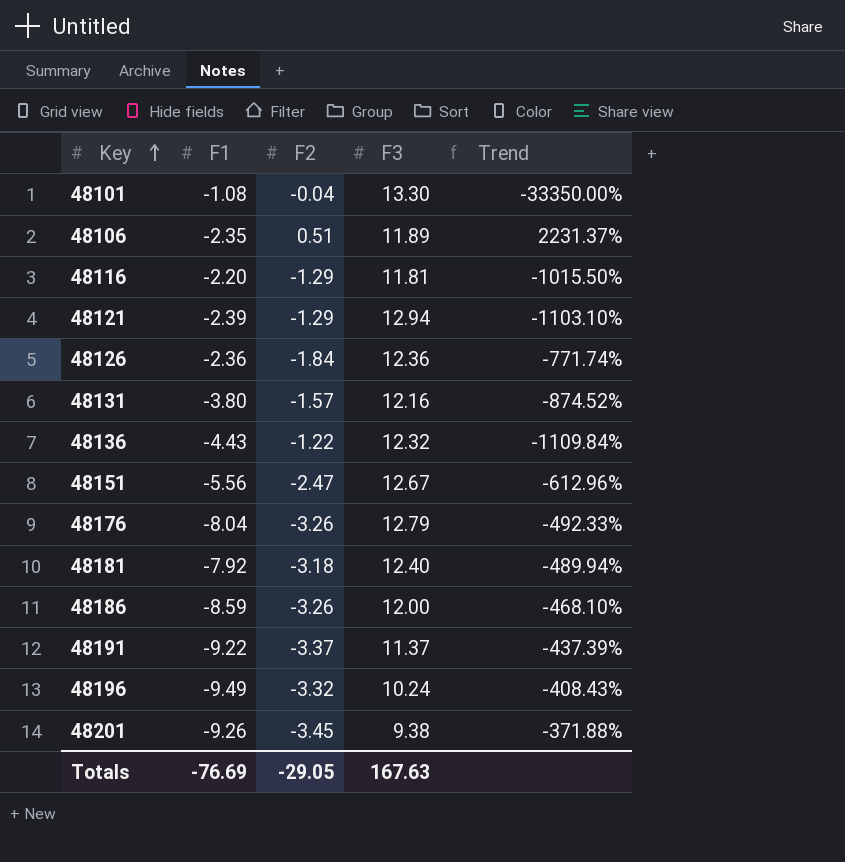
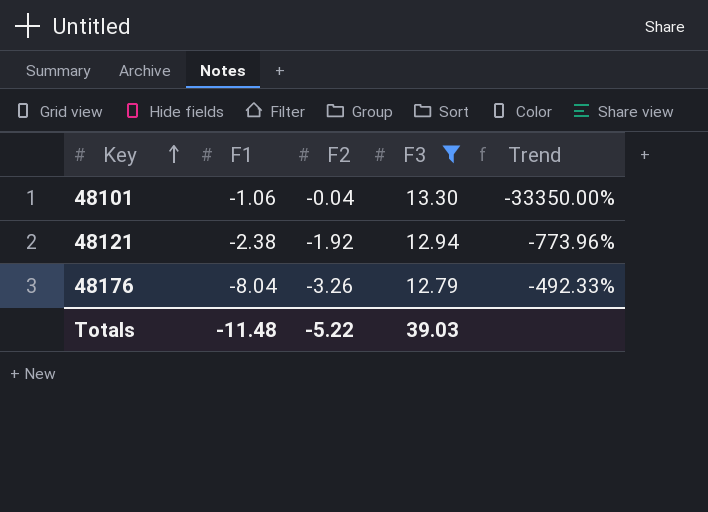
filter: none -> F3 >= 12.79
48101 | F1: -1.08 -> -1.06
48121 | F1: -2.39 -> -2.38
48121 | F2: -1.29 -> -1.92
48121 | Trend: -1103.10% -> -773.96%
Totals | F1: -76.69 -> -11.48
Totals | F2: -29.05 -> -5.22
Totals | F3: 167.63 -> 39.03

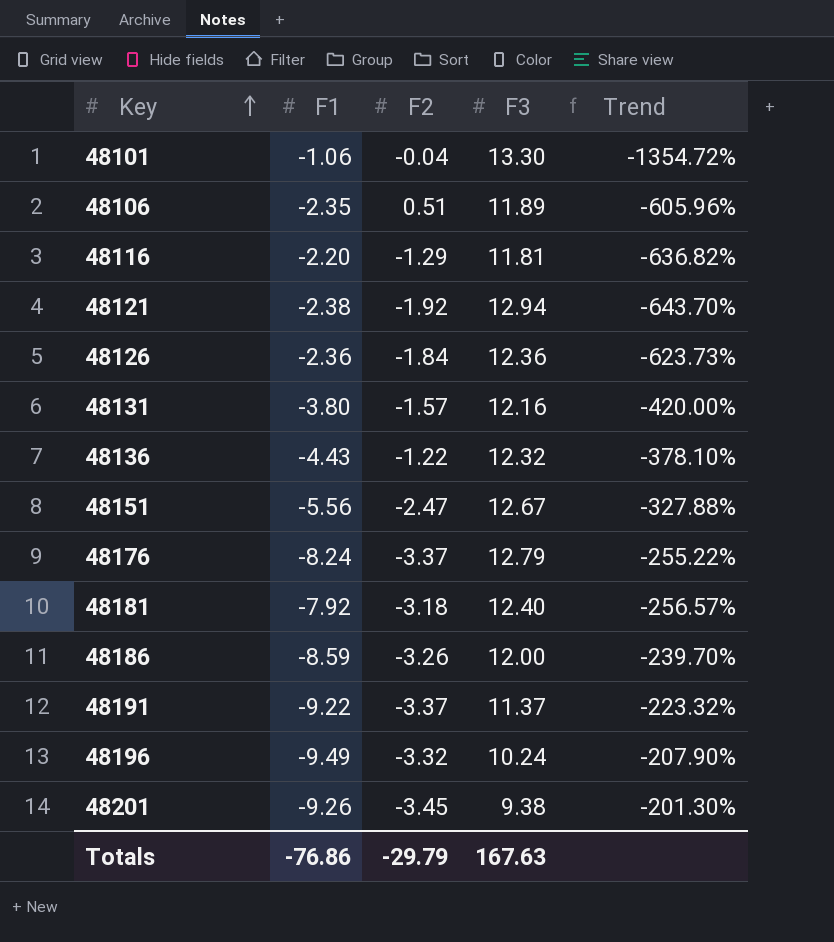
filter: F3 >= 12.79 -> none
column Trend | formula: ([F3] - [F2]) / [F2] -> ([F3] - [F1]) / [F1]
48176 | F1: -8.04 -> -8.24
48176 | F2: -3.26 -> -3.37
Totals | F1: -11.48 -> -76.86
Totals | F2: -5.22 -> -29.79
Totals | F3: 39.03 -> 167.63

